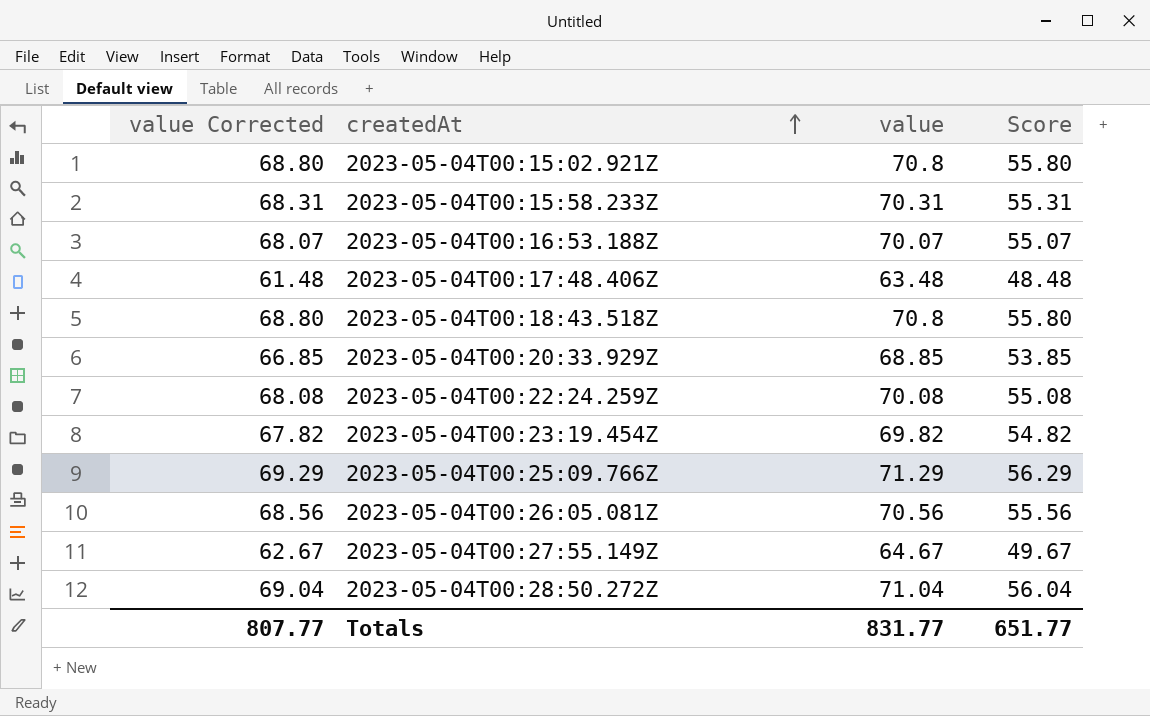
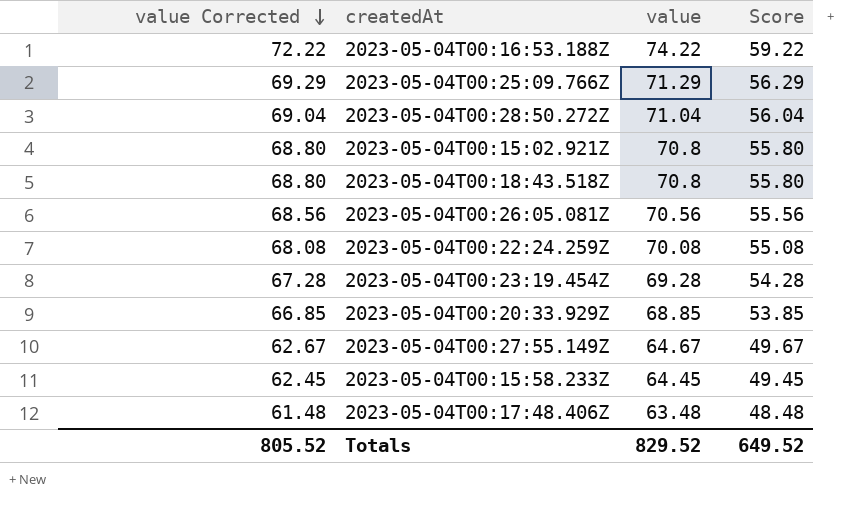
row order: createdAt ascending -> value Corrected descending
2023-05-04T00:16:53.188Z | value Corrected: 68.07 -> 72.22
2023-05-04T00:16:53.188Z | value: 70.07 -> 74.22
2023-05-04T00:16:53.188Z | Score: 55.07 -> 59.22
2023-05-04T00:23:19.454Z | value Corrected: 67.82 -> 67.28
2023-05-04T00:23:19.454Z | value: 69.82 -> 69.28
2023-05-04T00:23:19.454Z | Score: 54.82 -> 54.28
2023-05-04T00:15:58.233Z | value Corrected: 68.31 -> 62.45
2023-05-04T00:15:58.233Z | value: 70.31 -> 64.45
2023-05-04T00:15:58.233Z | Score: 55.31 -> 49.45
Totals | value Corrected: 807.77 -> 805.52
Totals | value: 831.77 -> 829.52
Totals | Score: 651.77 -> 649.52

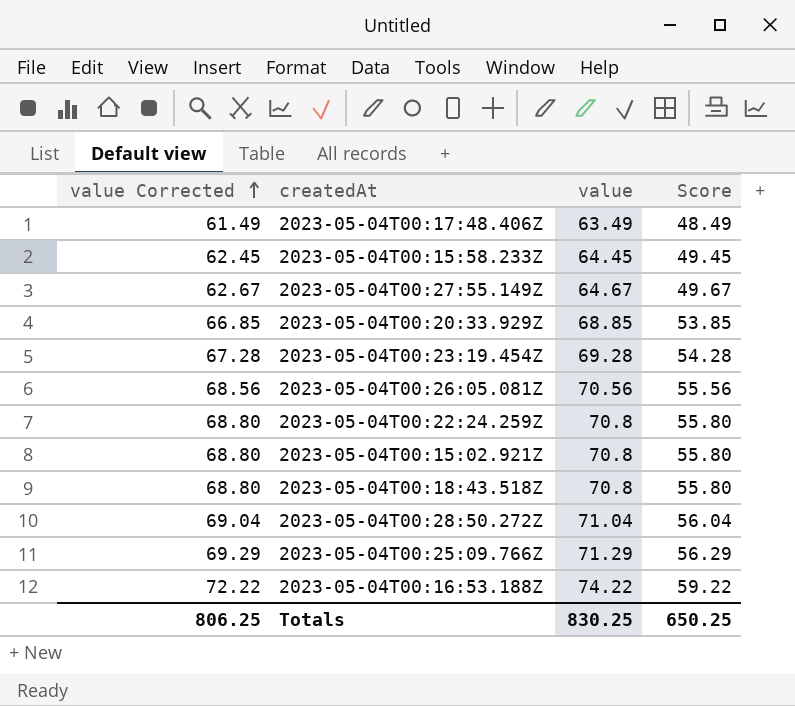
row order: value Corrected descending -> value Corrected ascending
2023-05-04T00:17:48.406Z | value Corrected: 61.48 -> 61.49
2023-05-04T00:17:48.406Z | value: 63.48 -> 63.49
2023-05-04T00:17:48.406Z | Score: 48.48 -> 48.49
2023-05-04T00:22:24.259Z | value Corrected: 68.08 -> 68.80
2023-05-04T00:22:24.259Z | value: 70.08 -> 70.8
2023-05-04T00:22:24.259Z | Score: 55.08 -> 55.80
Totals | value Corrected: 805.52 -> 806.25
Totals | value: 829.52 -> 830.25
Totals | Score: 649.52 -> 650.25

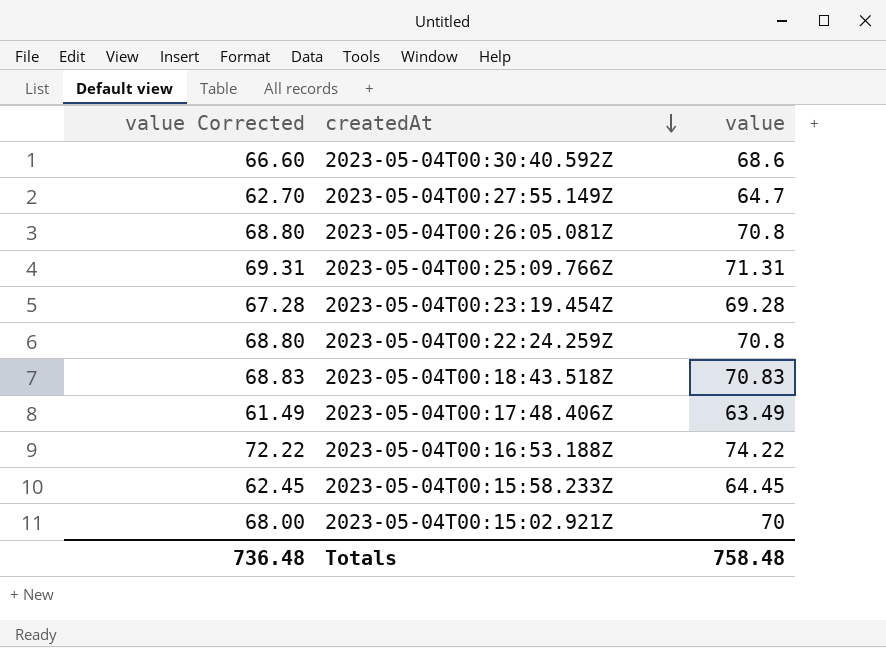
row order: value Corrected ascending -> createdAt descending
column Score | formula: [value] - 15 -> none
row 2023-05-04T00:20:33.929Z: 66.85 | 68.85 | 53.85 -> none
row 2023-05-04T00:28:50.272Z: 69.04 | 71.04 | 56.04 -> none
row 2023-05-04T00:30:40.592Z: none -> 66.60 | 68.6
2023-05-04T00:27:55.149Z | value Corrected: 62.67 -> 62.70
2023-05-04T00:27:55.149Z | value: 64.67 -> 64.7
2023-05-04T00:26:05.081Z | value Corrected: 68.56 -> 68.80
2023-05-04T00:26:05.081Z | value: 70.56 -> 70.8
2023-05-04T00:25:09.766Z | value Corrected: 69.29 -> 69.31
2023-05-04T00:25:09.766Z | value: 71.29 -> 71.31
2023-05-04T00:18:43.518Z | value Corrected: 68.80 -> 68.83
2023-05-04T00:18:43.518Z | value: 70.8 -> 70.83
2023-05-04T00:15:02.921Z | value Corrected: 68.80 -> 68.00
2023-05-04T00:15:02.921Z | value: 70.8 -> 70
Totals | value Corrected: 806.25 -> 736.48
Totals | value: 830.25 -> 758.48

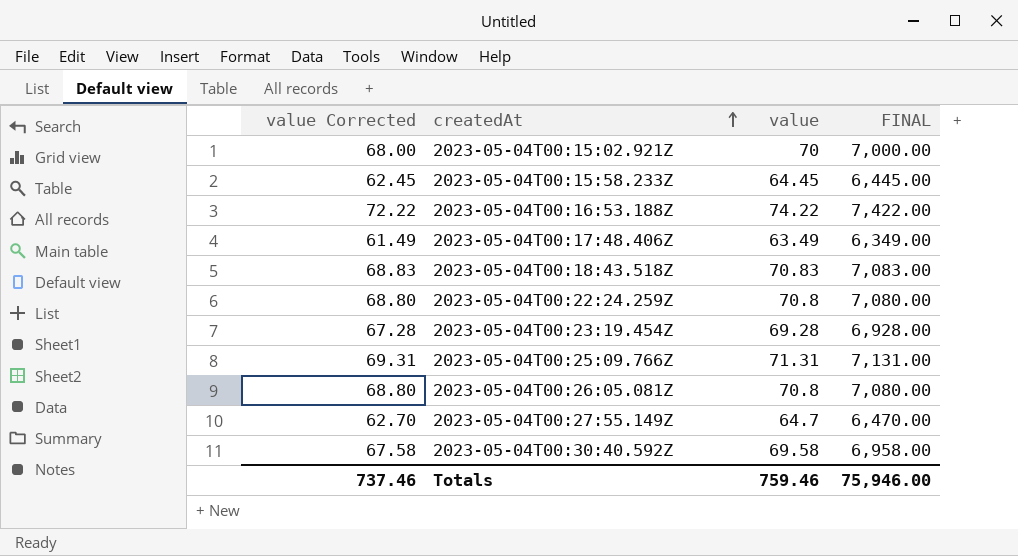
row order: createdAt descending -> createdAt ascending
column FINAL | formula: none -> [value] * 100
2023-05-04T00:30:40.592Z | value Corrected: 66.60 -> 67.58
2023-05-04T00:30:40.592Z | value: 68.6 -> 69.58
Totals | value Corrected: 736.48 -> 737.46
Totals | value: 758.48 -> 759.46

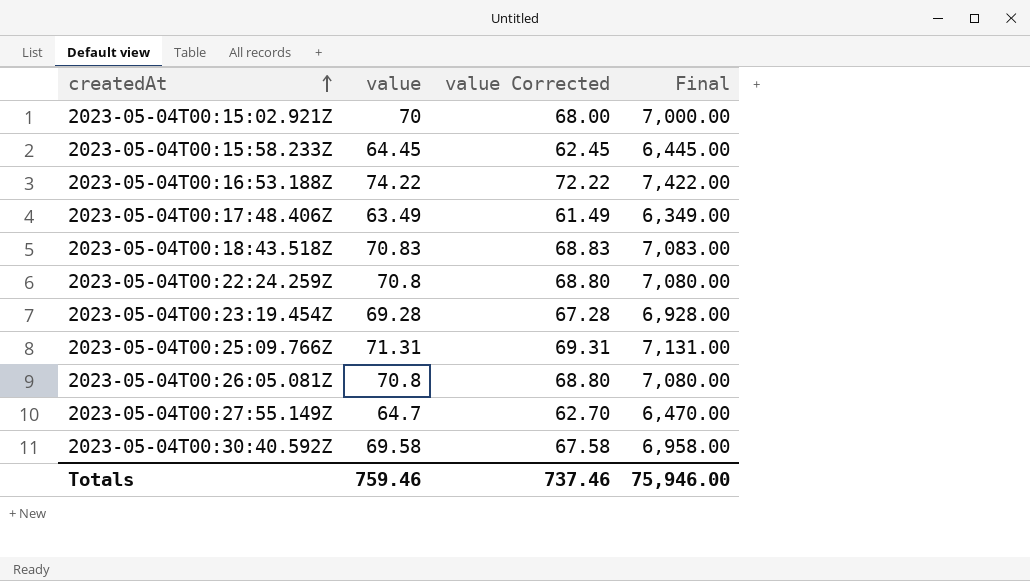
column value Corrected | position: 1 -> 3
column name: FINAL -> Final

